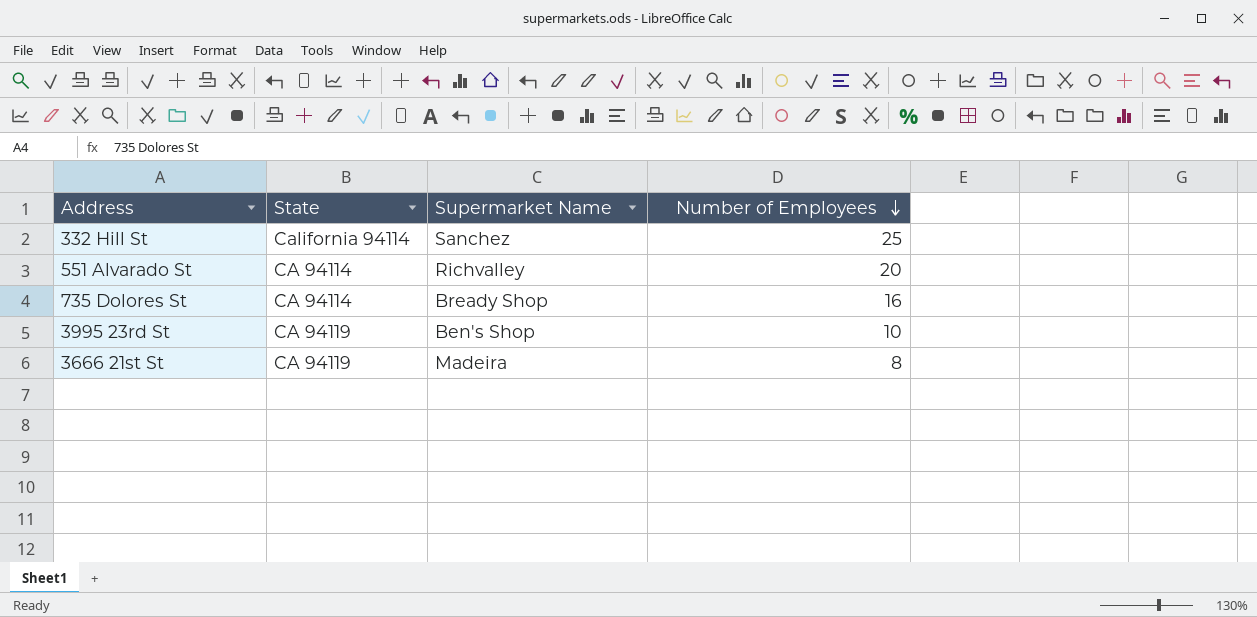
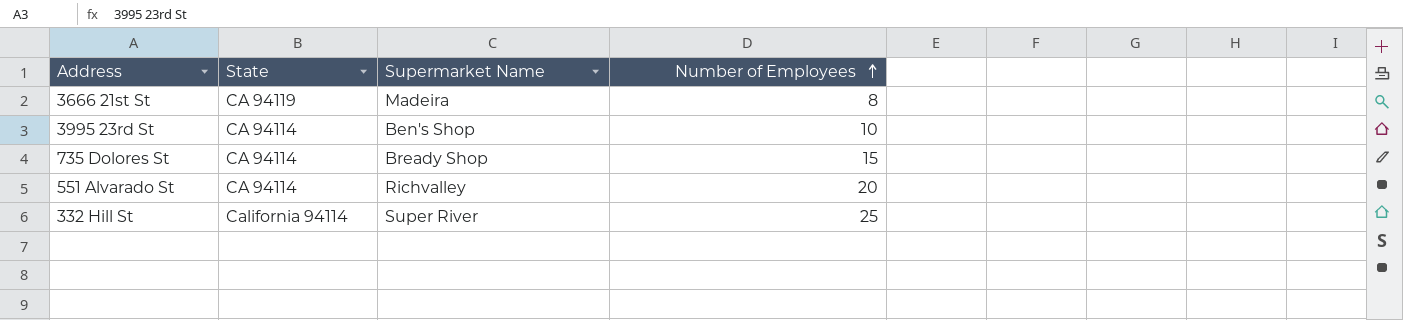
row order: Number of Employees descending -> Number of Employees ascending
3995 23rd St | State: CA 94119 -> CA 94114
735 Dolores St | Number of Employees: 16 -> 15
332 Hill St | Supermarket Name: Sanchez -> Super River

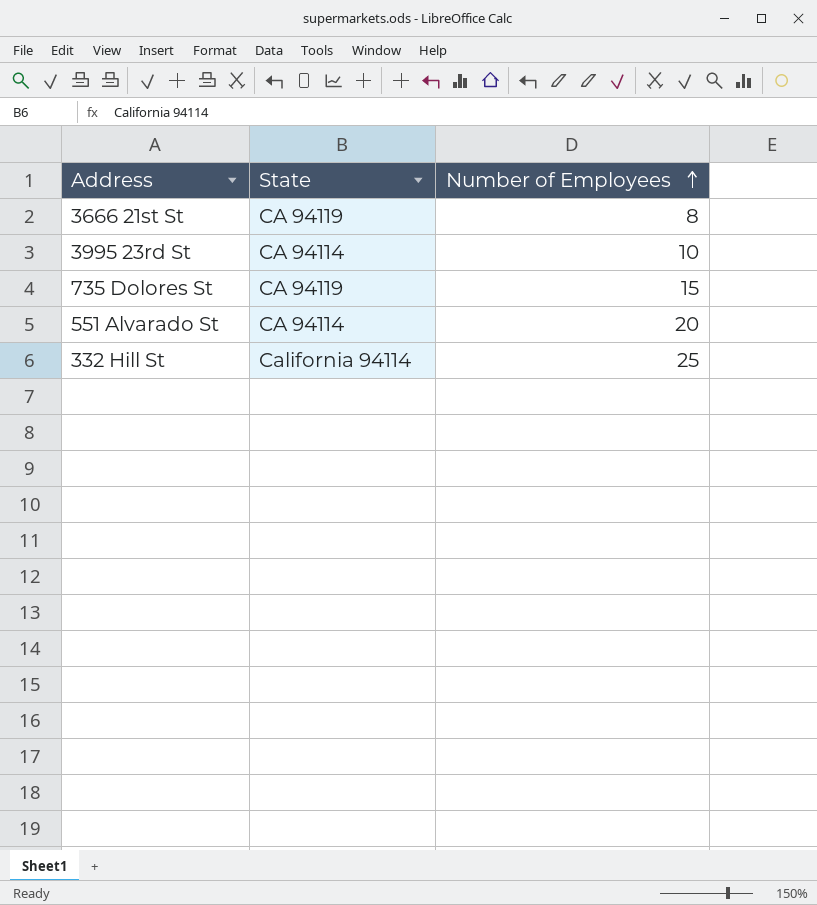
column Supermarket Name | position: 3 -> none
735 Dolores St | State: CA 94114 -> CA 94119

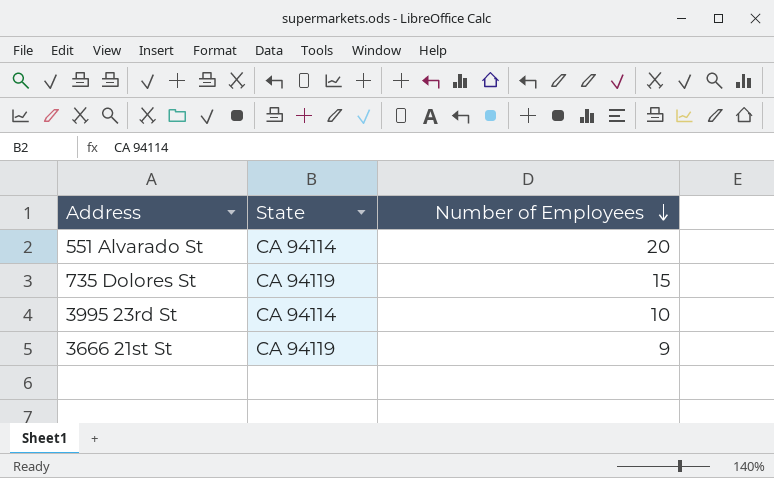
row order: Number of Employees ascending -> Number of Employees descending
row 332 Hill St: California 94114 | 25 -> none
3666 21st St | Number of Employees: 8 -> 9

